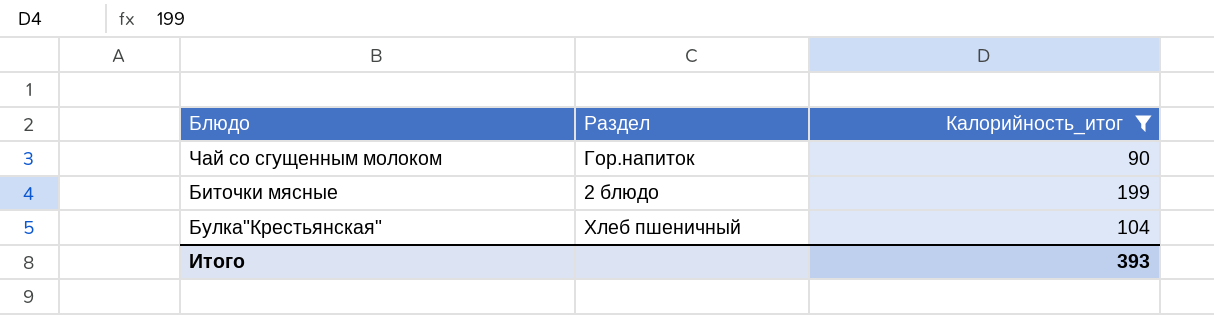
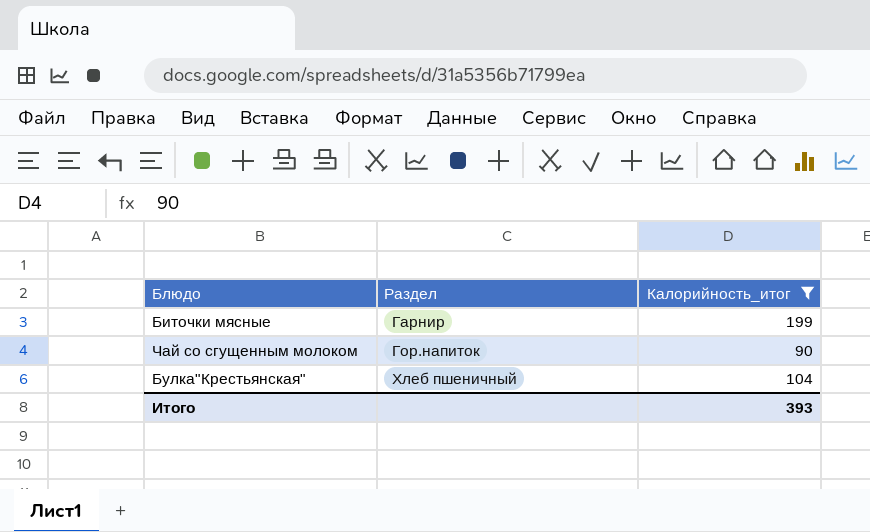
row order: none -> Раздел ascending
Биточки мясные | Раздел: 2 блюдо -> Гарнир

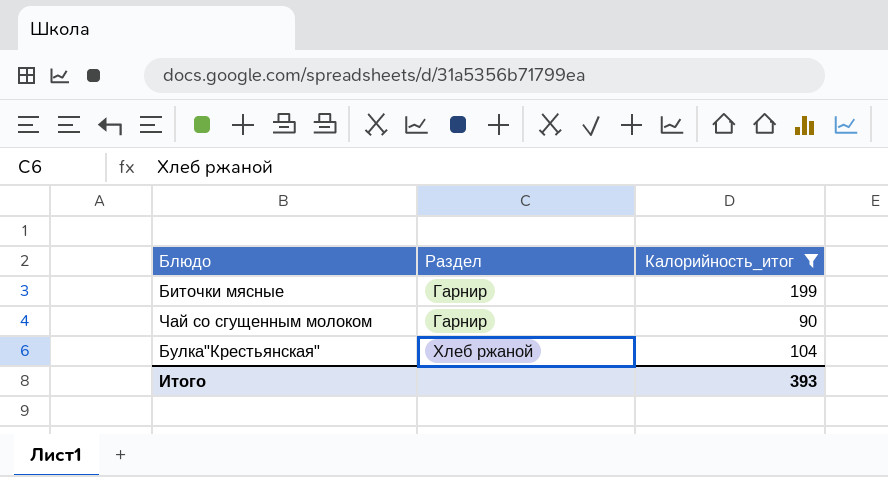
Чай со сгущенным молоком | Раздел: Гор.напиток -> Гарнир
Булка"Крестьянская" | Раздел: Хлеб пшеничный -> Хлеб ржаной

